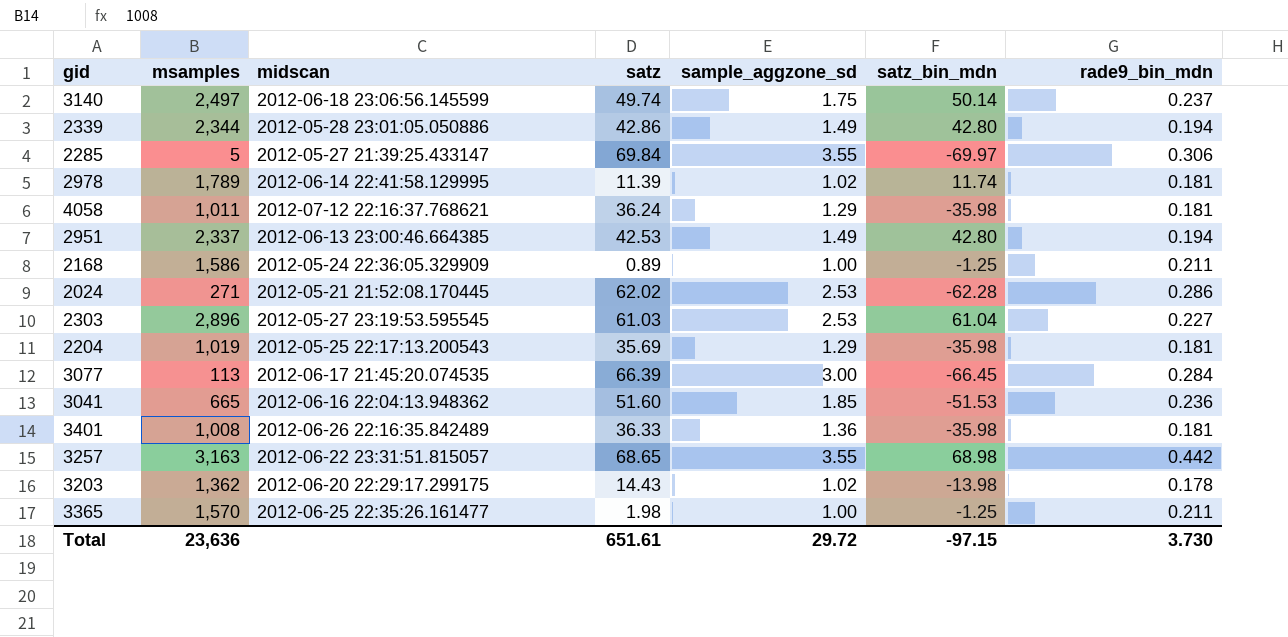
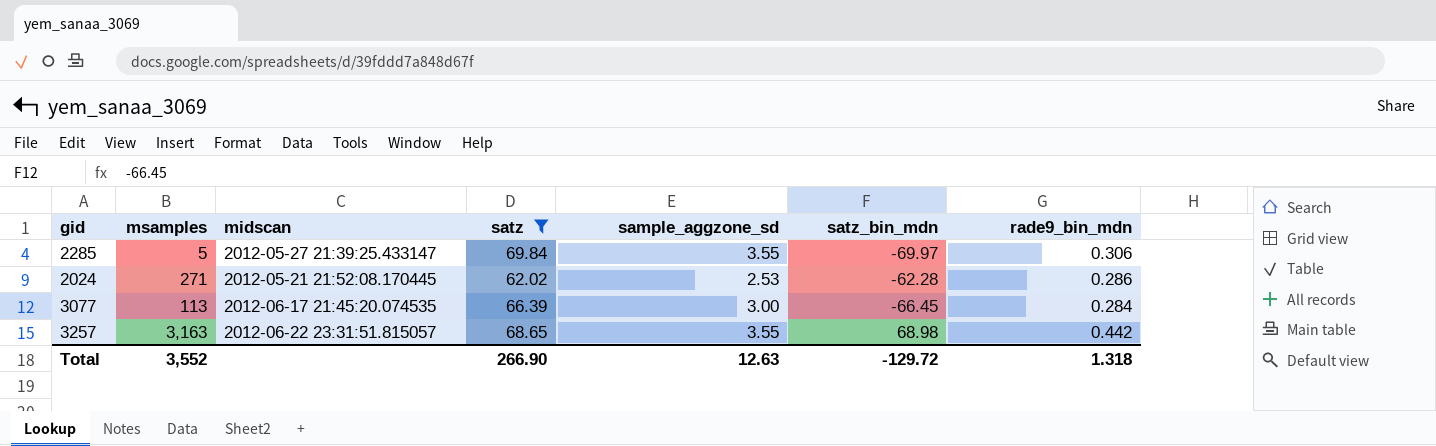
filter: none -> satz >= 62.02
Total | msamples: 23,636 -> 3,552
Total | satz: 651.61 -> 266.90
Total | sample_aggzone_sd: 29.72 -> 12.63
Total | satz_bin_mdn: -97.15 -> -129.72
Total | rade9_bin_mdn: 3.730 -> 1.318

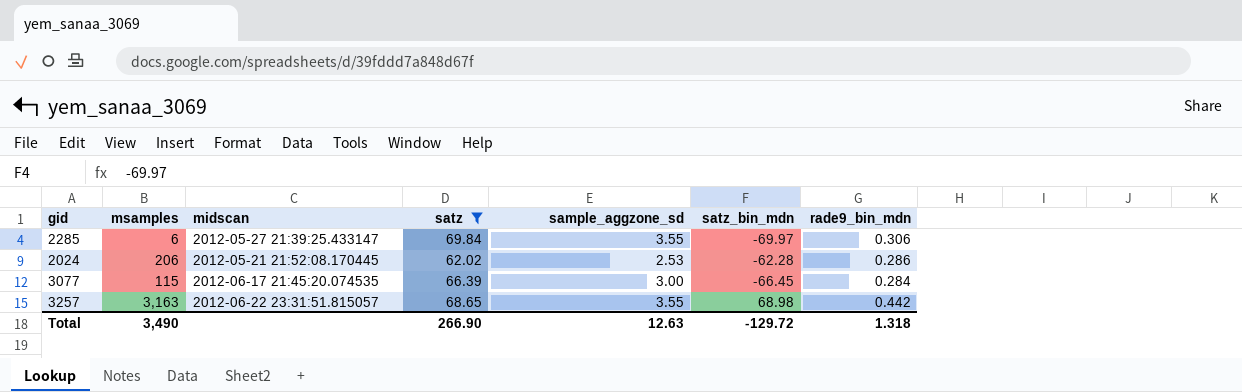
2285 | msamples: 5 -> 6
2024 | msamples: 271 -> 206
3077 | msamples: 113 -> 115
Total | msamples: 3,552 -> 3,490

